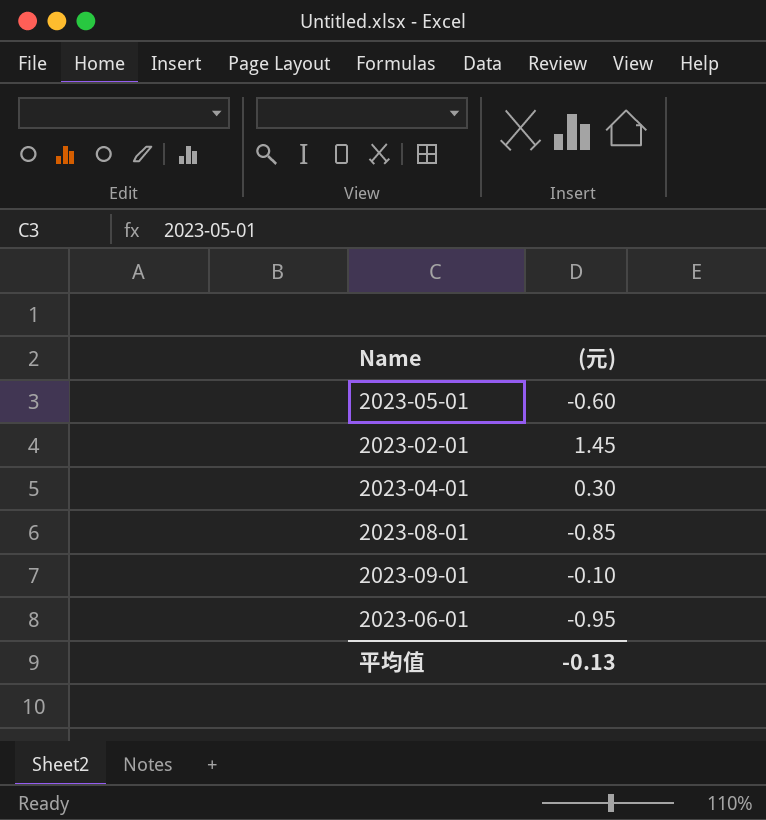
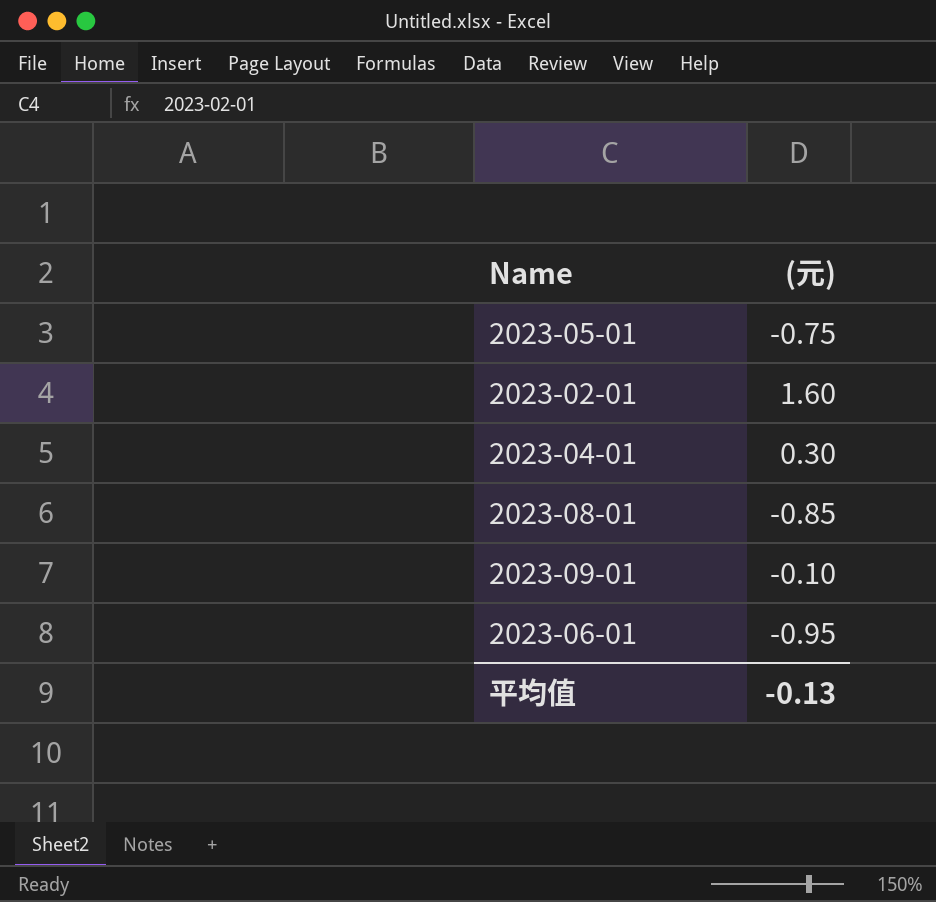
2023-05-01 | (元): -0.60 -> -0.75
2023-02-01 | (元): 1.45 -> 1.60

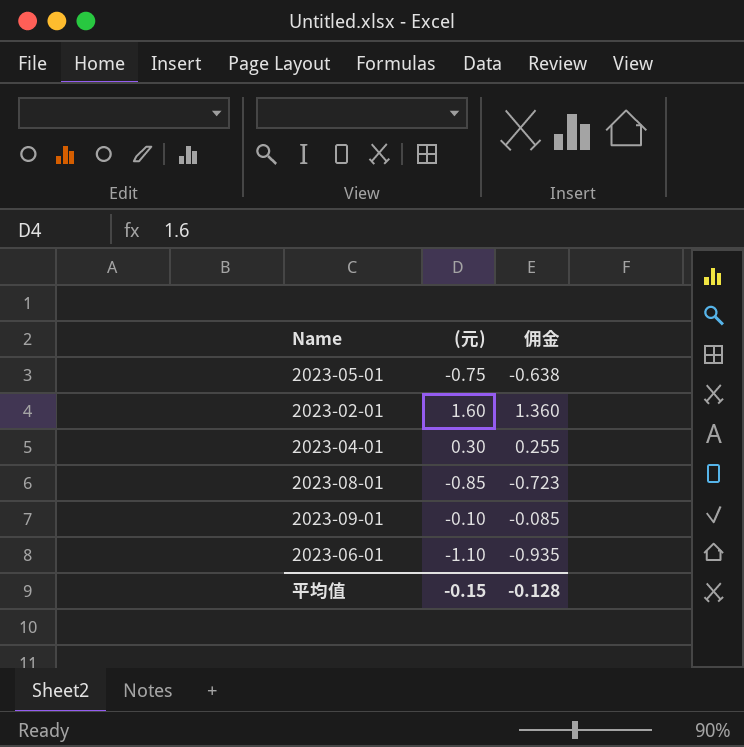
column 佣金 | formula: none -> [(元)] * 0.85
2023-06-01 | (元): -0.95 -> -1.10
平均值 | (元): -0.13 -> -0.15

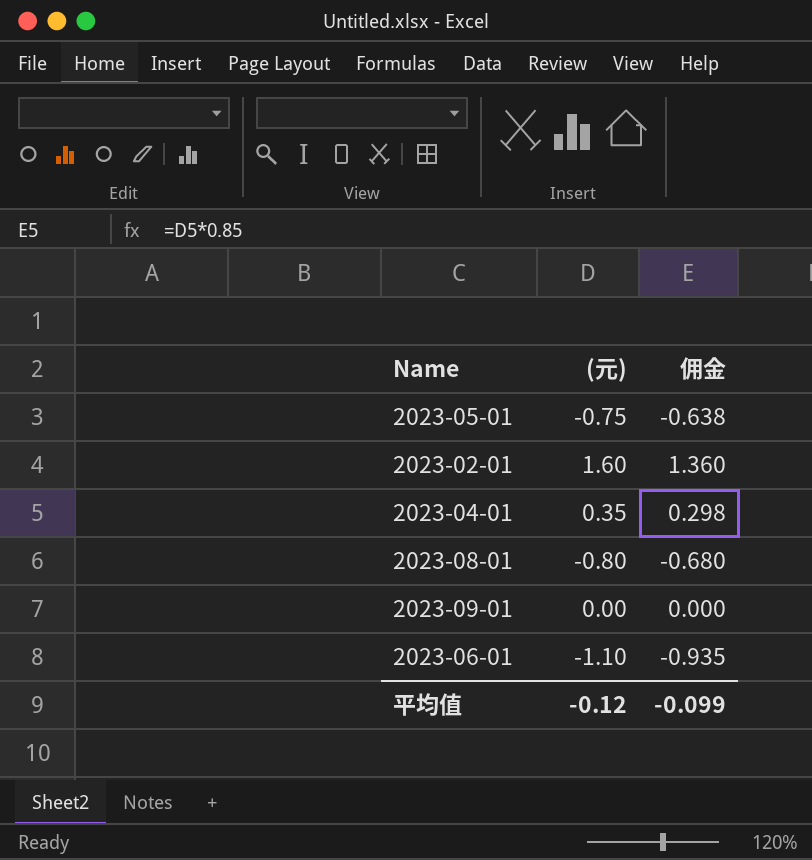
2023-04-01 | (元): 0.30 -> 0.35
2023-04-01 | 佣金: 0.255 -> 0.298
2023-08-01 | (元): -0.85 -> -0.80
2023-08-01 | 佣金: -0.723 -> -0.680
2023-09-01 | (元): -0.10 -> 0.00
2023-09-01 | 佣金: -0.085 -> 0.000
平均值 | (元): -0.15 -> -0.12
平均值 | 佣金: -0.128 -> -0.099

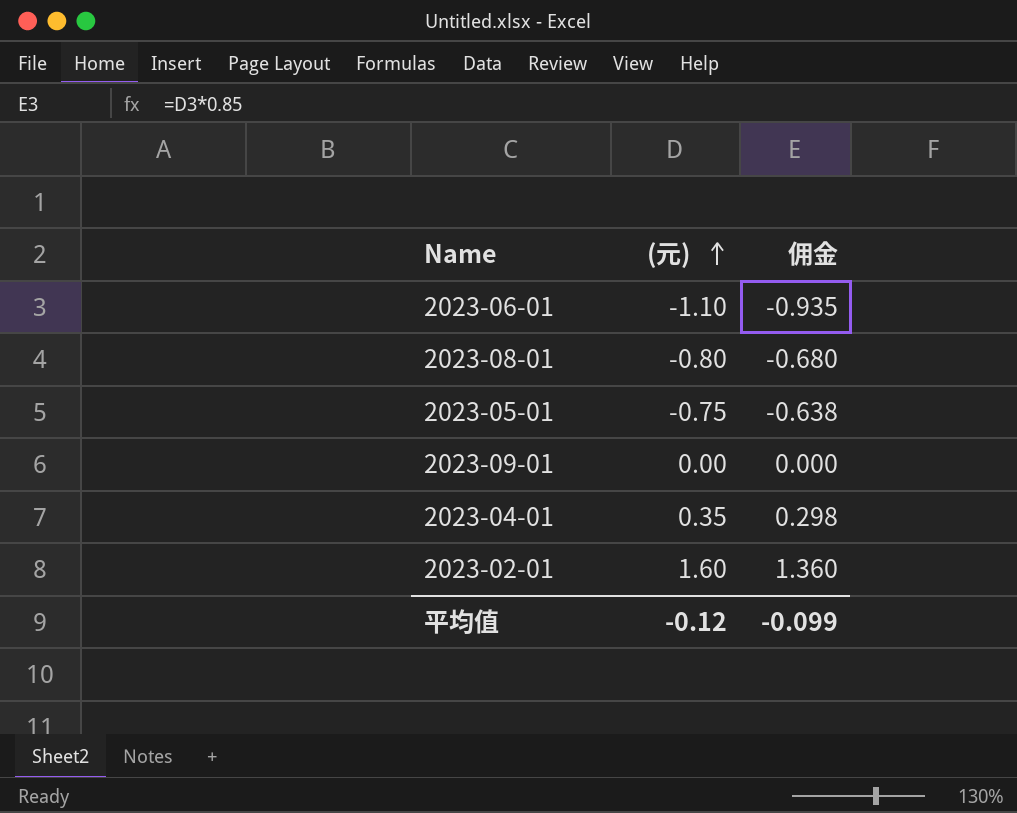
row order: none -> (元) ascending

